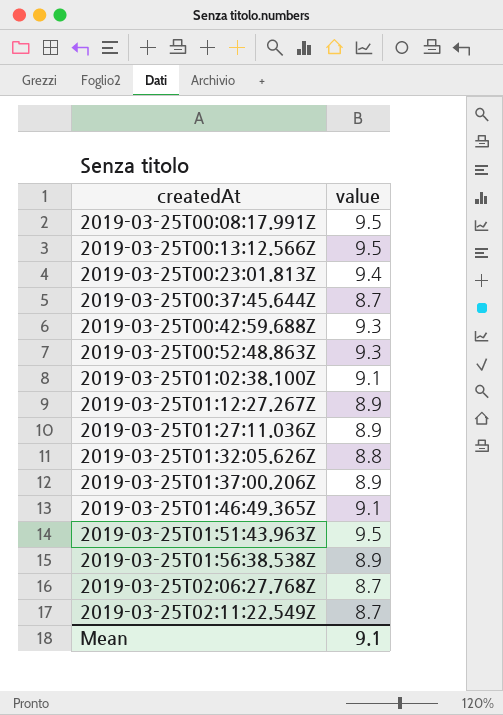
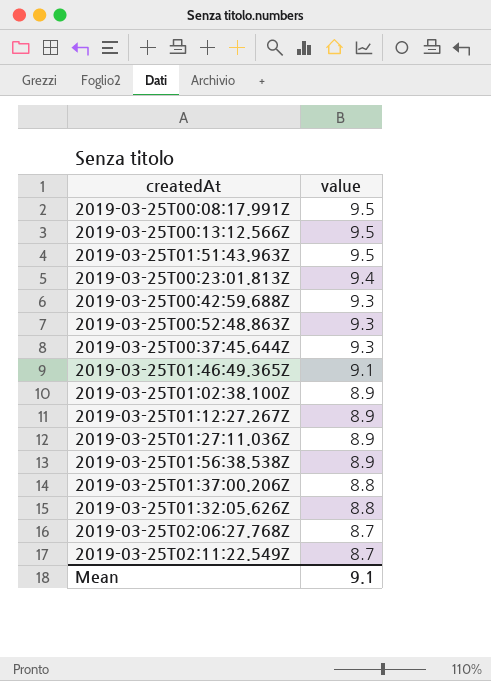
row order: createdAt ascending -> value descending
2019-03-25T00:37:45.644Z | value: 8.7 -> 9.3
2019-03-25T01:02:38.100Z | value: 9.1 -> 8.9
2019-03-25T01:37:00.206Z | value: 8.9 -> 8.8

